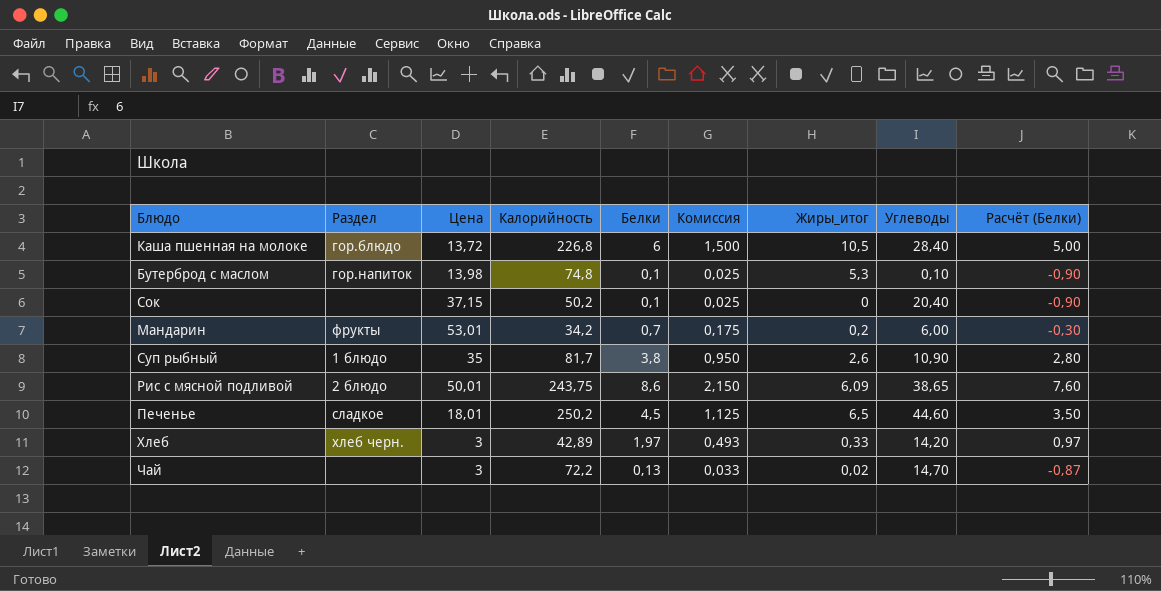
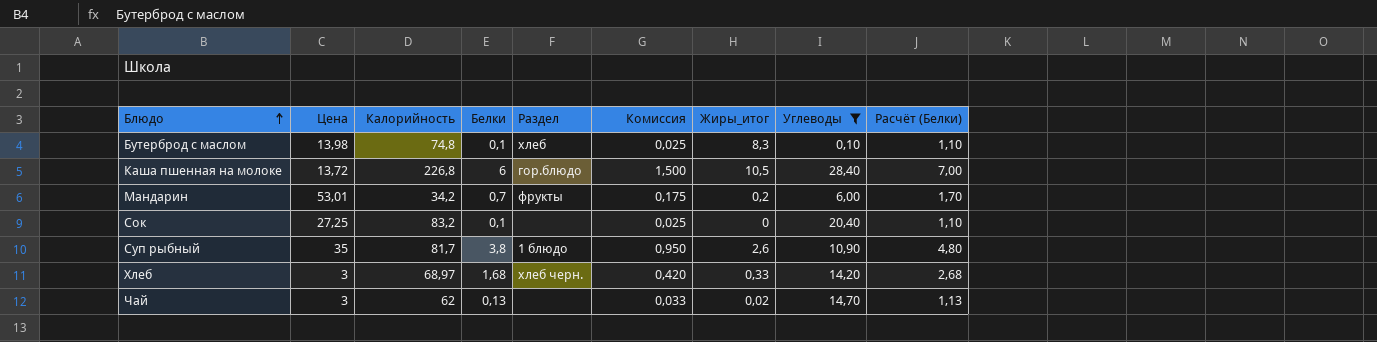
filter: none -> Углеводы <= 28,40
row order: none -> Блюдо ascending
column Раздел | position: 2 -> 5
column Расчёт (Белки) | formula: [Белки] - 1 -> [Белки] + 1
Бутерброд с маслом | Раздел: гор.напиток -> хлеб
Бутерброд с маслом | Жиры_итог: 5,3 -> 8,3
Сок | Цена: 37,15 -> 27,25
Сок | Калорийность: 50,2 -> 83,2
Хлеб | Калорийность: 42,89 -> 68,97
Хлеб | Белки: 1,97 -> 1,68
Хлеб | Комиссия: 0,493 -> 0,420
Чай | Калорийность: 72,2 -> 62

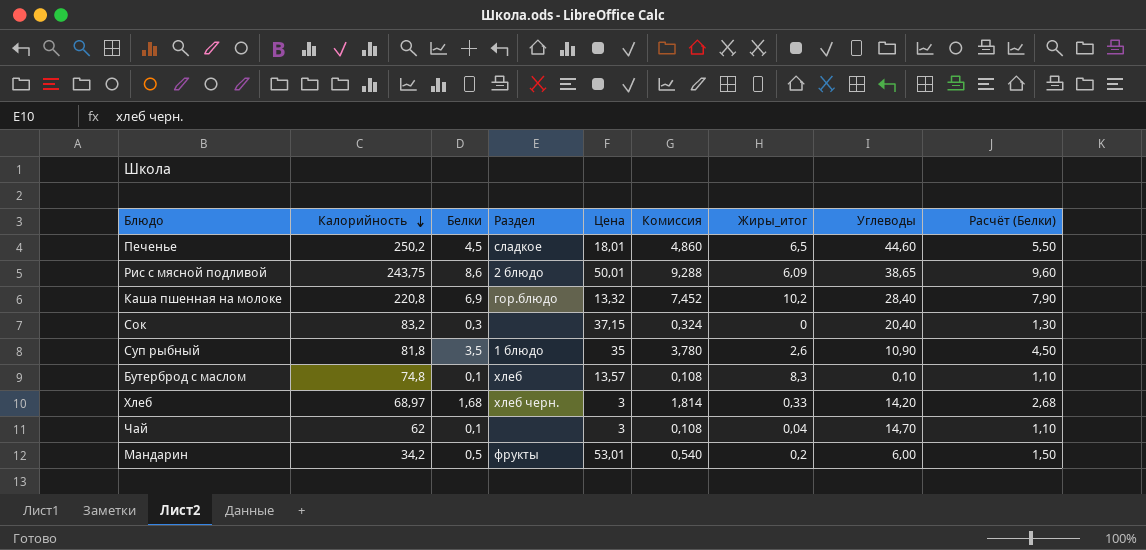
filter: Углеводы <= 28,40 -> none
row order: Блюдо ascending -> Калорийность descending
column Цена | position: 2 -> 5
column Комиссия | formula: [Белки] * 0,25 -> [Белки] * 1,08
Каша пшенная на молоке | Калорийность: 226,8 -> 220,8
Каша пшенная на молоке | Белки: 6 -> 6,9
Каша пшенная на молоке | Цена: 13,72 -> 13,32
Каша пшенная на молоке | Жиры_итог: 10,5 -> 10,2
Каша пшенная на молоке | Расчёт (Белки): 7,00 -> 7,90
Сок | Белки: 0,1 -> 0,3
Сок | Цена: 27,25 -> 37,15
Сок | Расчёт (Белки): 1,10 -> 1,30
Суп рыбный | Калорийность: 81,7 -> 81,8
Суп рыбный | Белки: 3,8 -> 3,5
Суп рыбный | Расчёт (Белки): 4,80 -> 4,50
Бутерброд с маслом | Цена: 13,98 -> 13,57
Чай | Белки: 0,13 -> 0,1
Чай | Жиры_итог: 0,02 -> 0,04
Чай | Расчёт (Белки): 1,13 -> 1,10
Мандарин | Белки: 0,7 -> 0,5
Мандарин | Расчёт (Белки): 1,70 -> 1,50

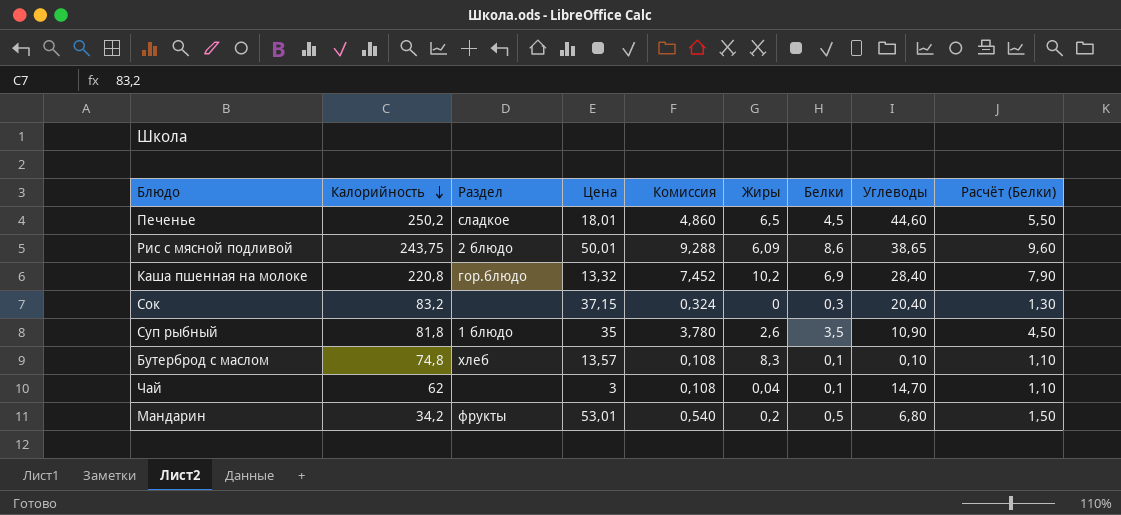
column name: Жиры_итог -> Жиры
column Белки | position: 3 -> 7
row Хлеб: 68,97 | 1,68 | хлеб черн. | 3 | 1,814 | 0,33 | 14,20 | 2,68 -> none
Мандарин | Углеводы: 6,00 -> 6,80

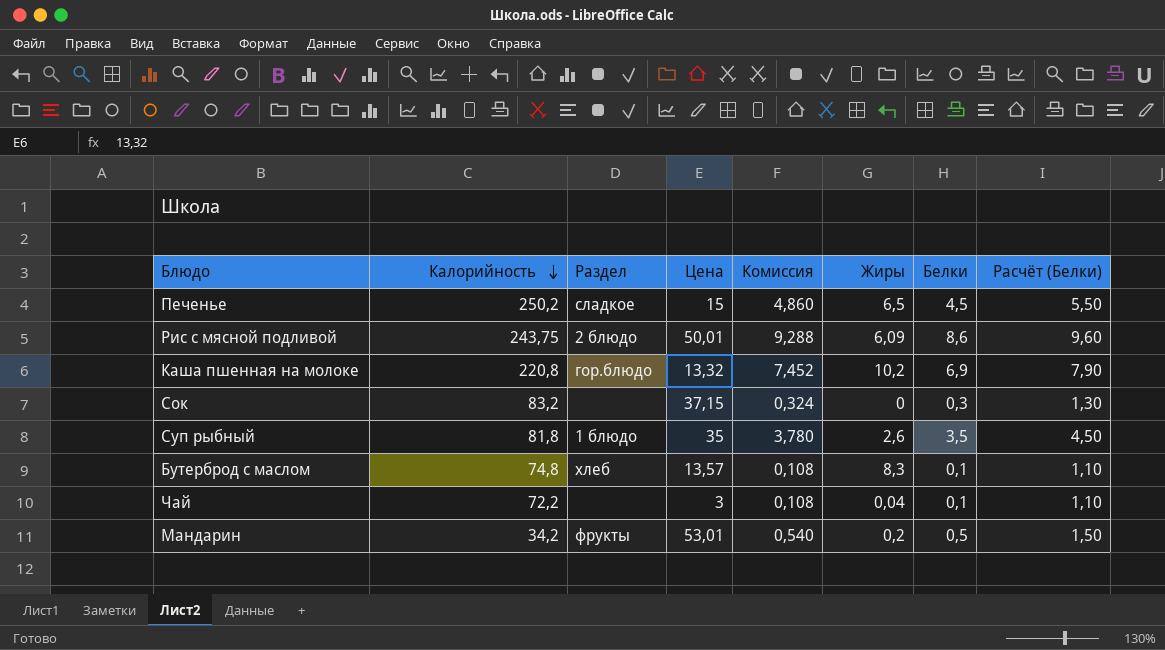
column Углеводы | position: 8 -> none
Печенье | Цена: 18,01 -> 15
Чай | Калорийность: 62 -> 72,2

